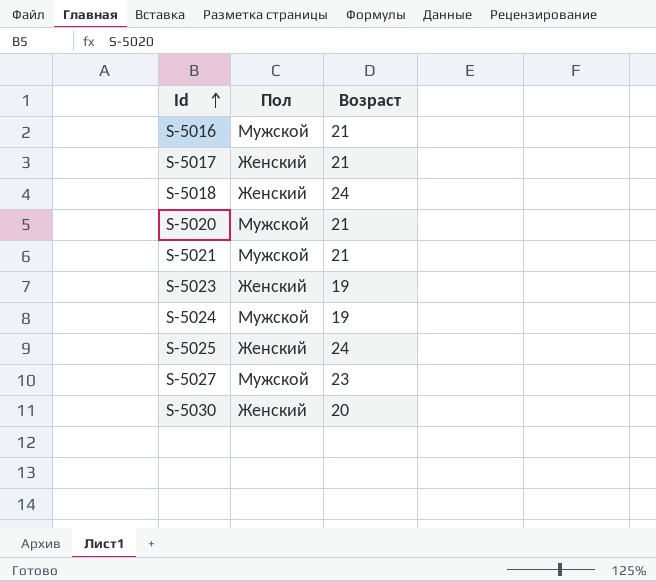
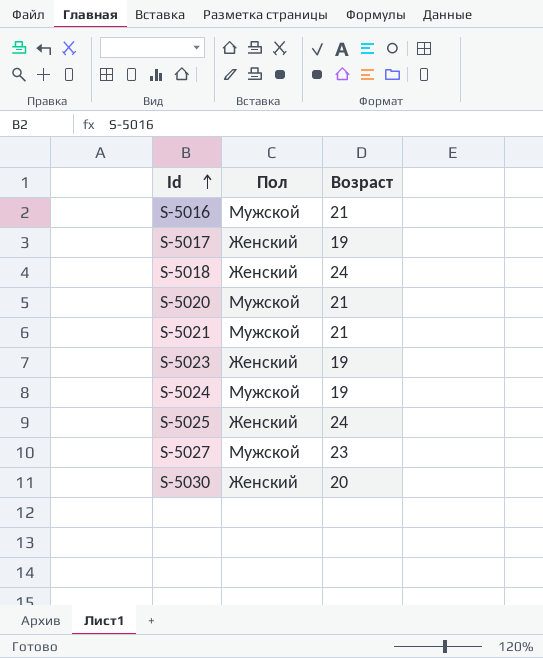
S-5017 | Возраст: 21 -> 19

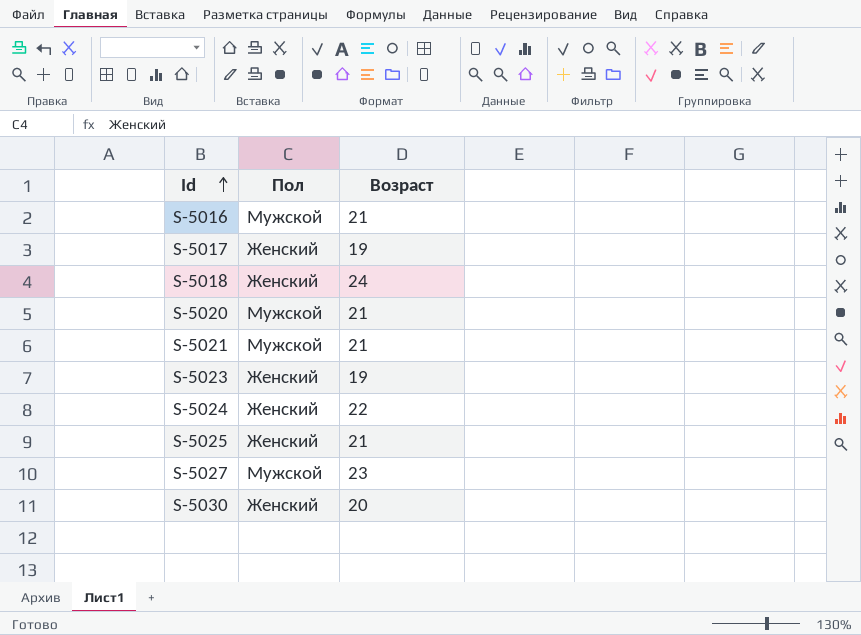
S-5024 | Пол: Мужской -> Женский
S-5024 | Возраст: 19 -> 22
S-5025 | Возраст: 24 -> 21

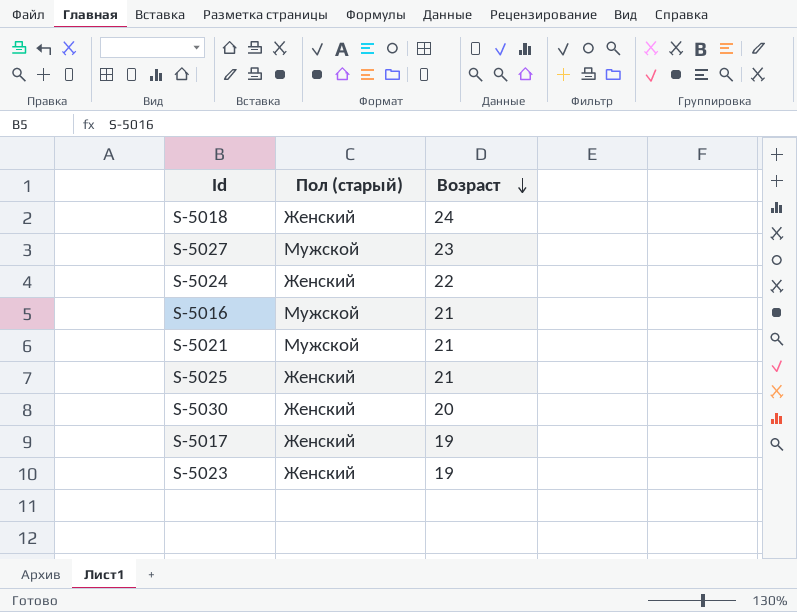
row order: Id ascending -> Возраст descending
column name: Пол -> Пол (старый)
row S-5020: Мужской | 21 -> none

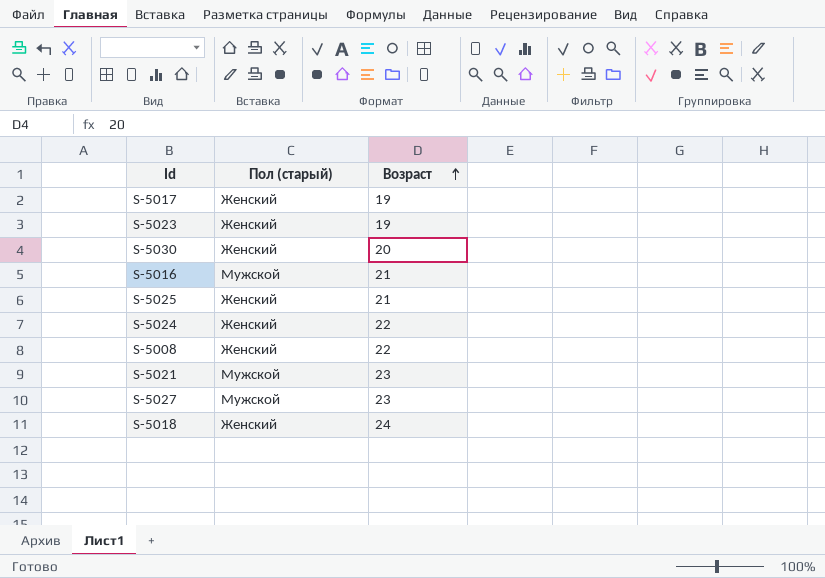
row order: Возраст descending -> Возраст ascending
row S-5008: none -> Женский | 22
S-5021 | Возраст: 21 -> 23

